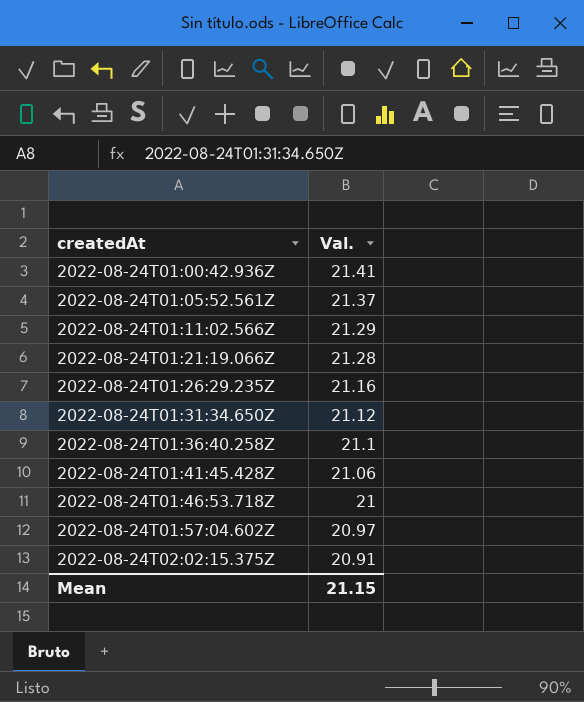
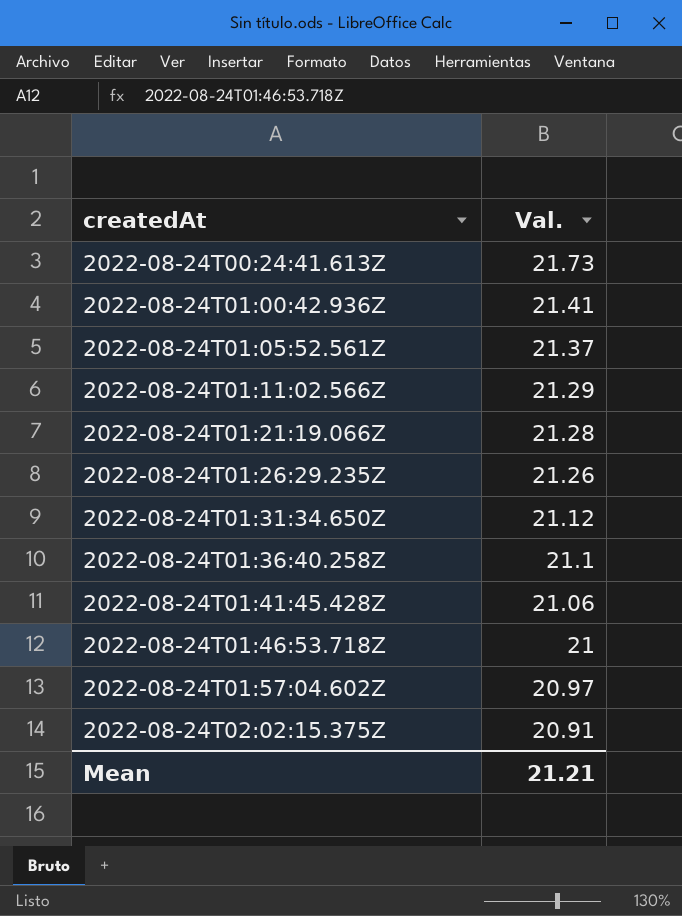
row 2022-08-24T00:24:41.613Z: none -> 21.73
2022-08-24T01:26:29.235Z | Val.: 21.16 -> 21.26
Mean | Val.: 21.15 -> 21.21

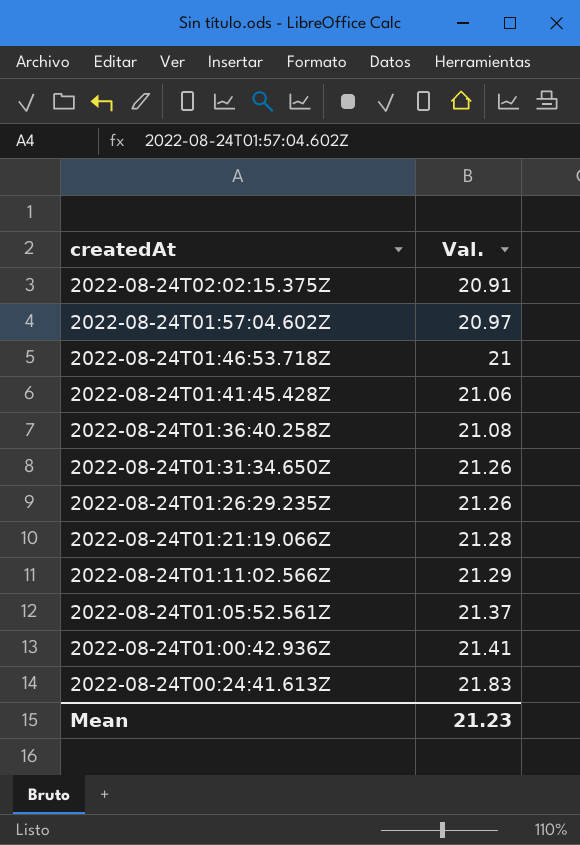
row order: createdAt ascending -> createdAt descending
2022-08-24T01:36:40.258Z | Val.: 21.1 -> 21.08
2022-08-24T01:31:34.650Z | Val.: 21.12 -> 21.26
2022-08-24T00:24:41.613Z | Val.: 21.73 -> 21.83
Mean | Val.: 21.21 -> 21.23

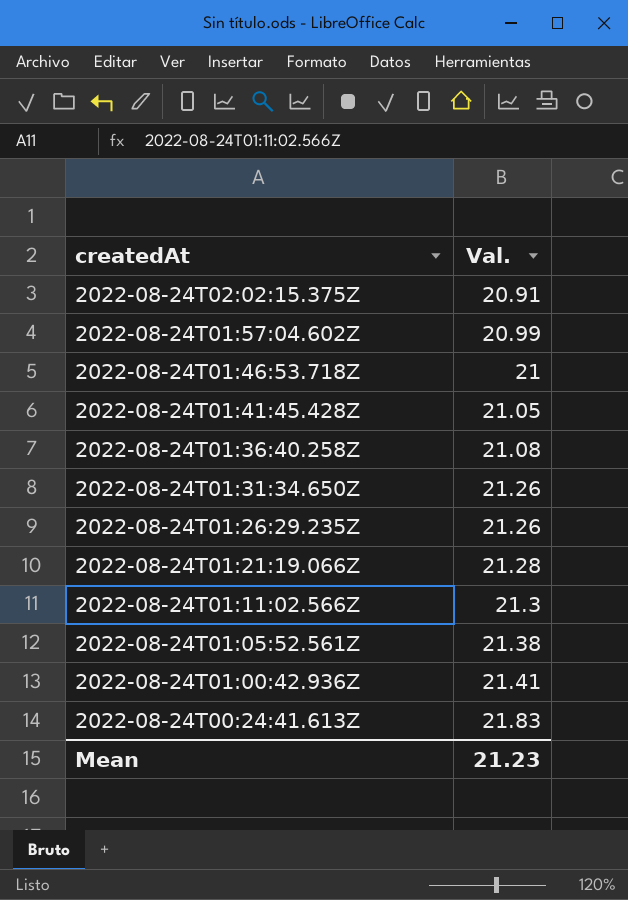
2022-08-24T01:57:04.602Z | Val.: 20.97 -> 20.99
2022-08-24T01:41:45.428Z | Val.: 21.06 -> 21.05
2022-08-24T01:11:02.566Z | Val.: 21.29 -> 21.3
2022-08-24T01:05:52.561Z | Val.: 21.37 -> 21.38

